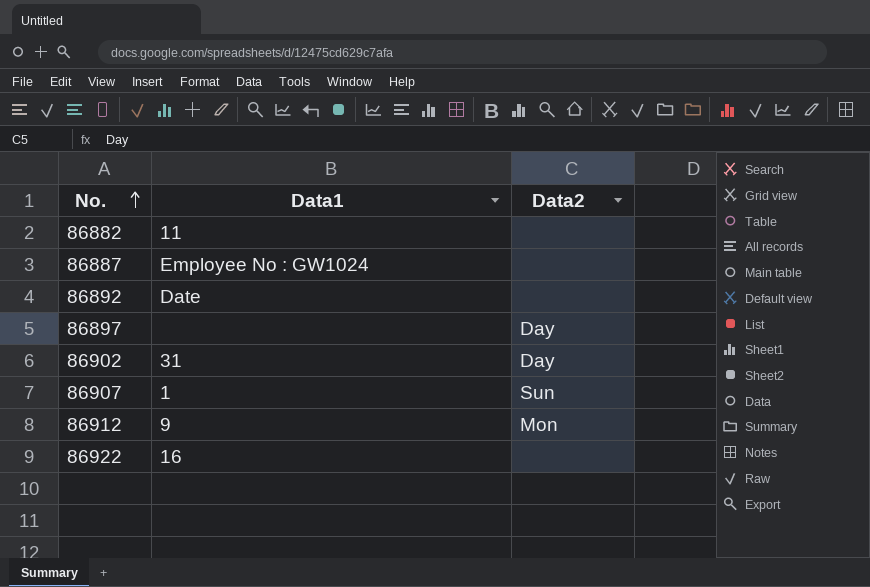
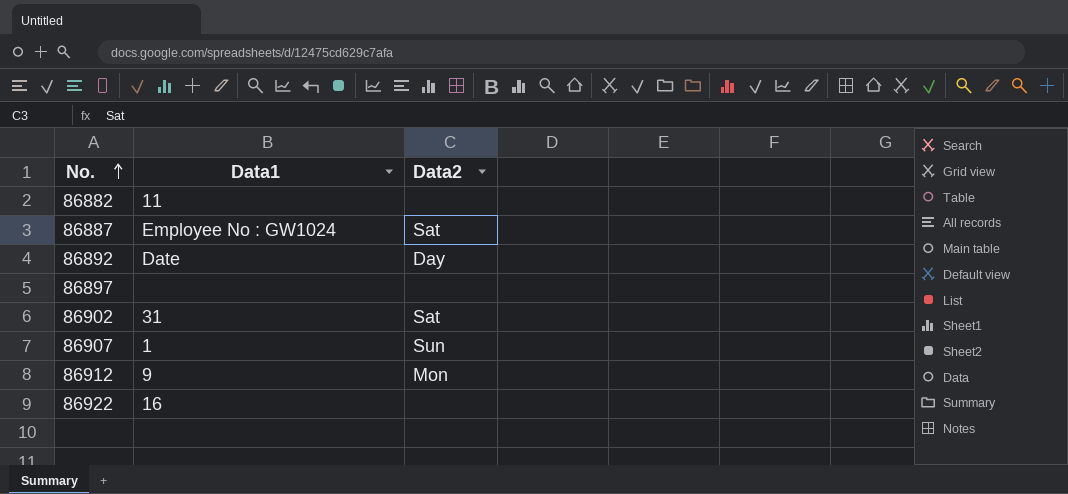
86887 | Data2: none -> Sat
86892 | Data2: none -> Day
86897 | Data2: Day -> none
86902 | Data2: Day -> Sat

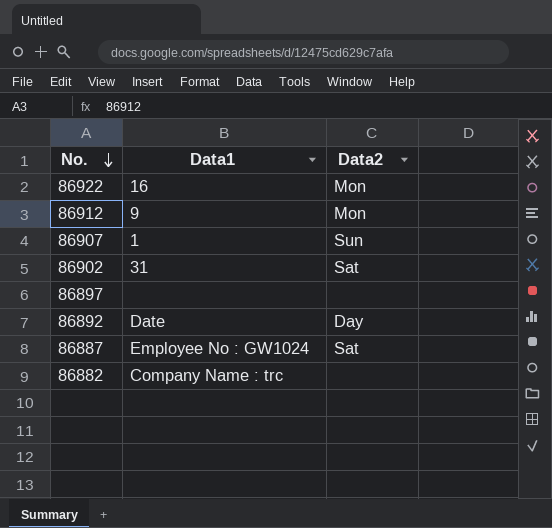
row order: No. ascending -> No. descending
86922 | Data2: none -> Mon
86882 | Data1: 11 -> Company Name : trc

